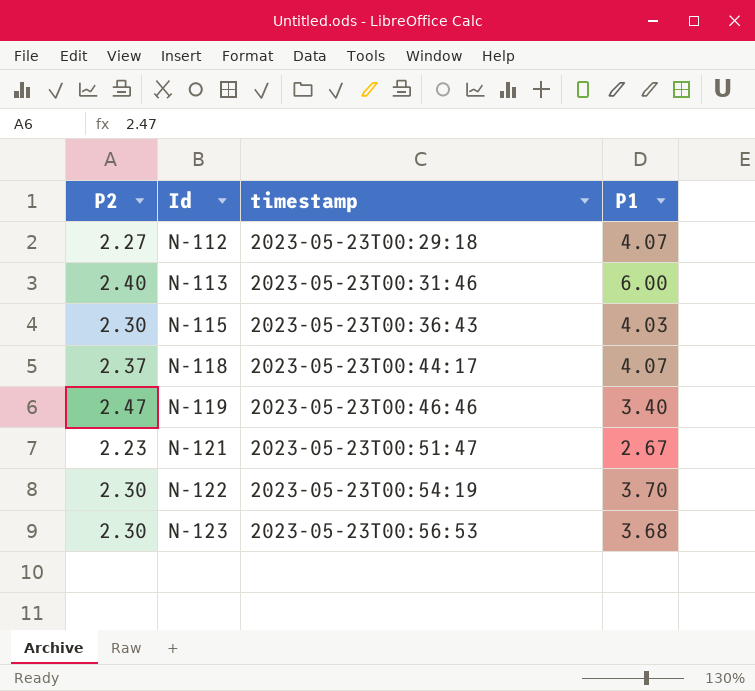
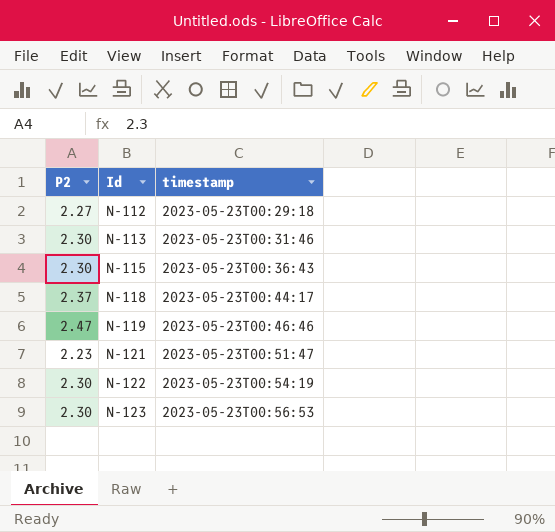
column P1 | position: 4 -> none
N-113 | P2: 2.40 -> 2.30

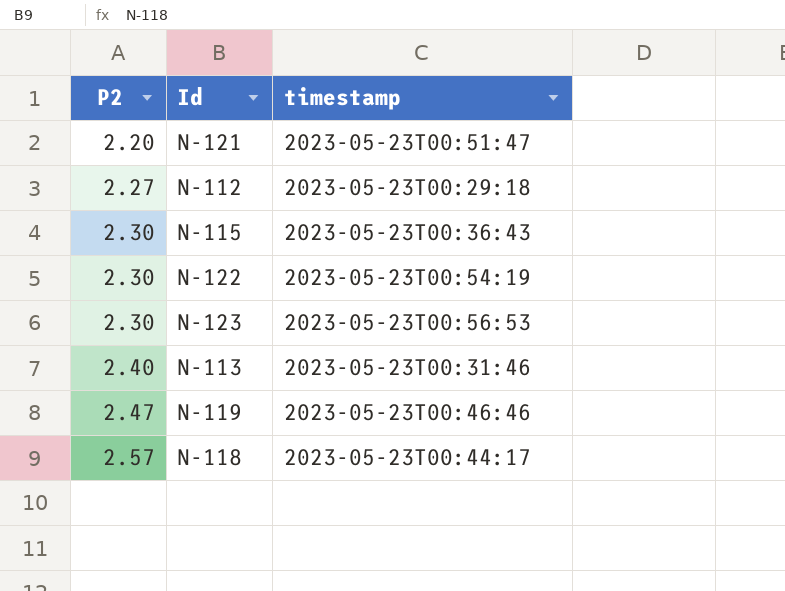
row order: Id ascending -> P2 ascending
N-121 | P2: 2.23 -> 2.20
N-113 | P2: 2.30 -> 2.40
N-118 | P2: 2.37 -> 2.57

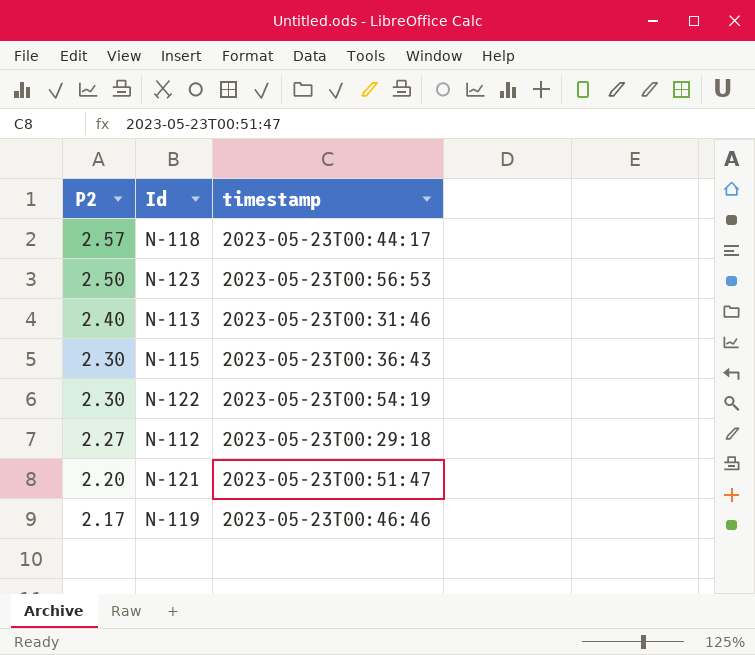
row order: P2 ascending -> P2 descending
N-123 | P2: 2.30 -> 2.50
N-119 | P2: 2.47 -> 2.17

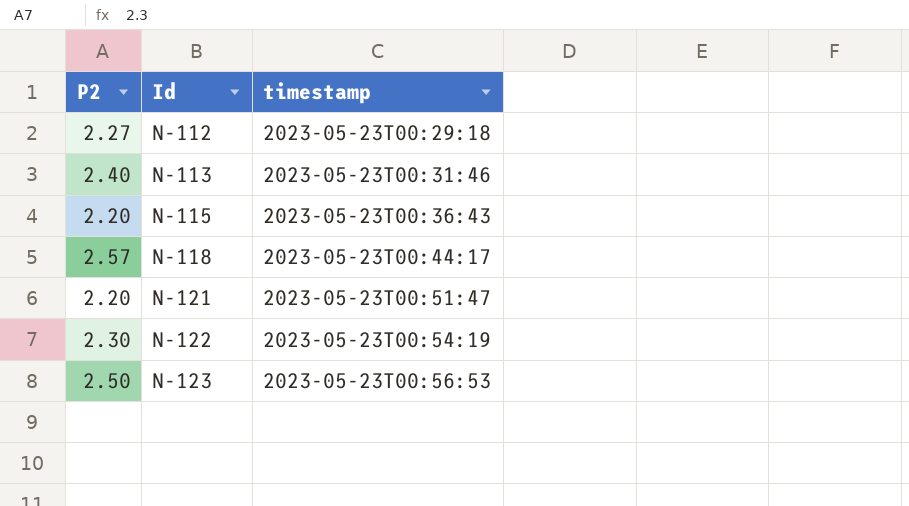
row order: P2 descending -> Id ascending
row N-119: 2.17 | 2023-05-23T00:46:46 -> none
N-115 | P2: 2.30 -> 2.20

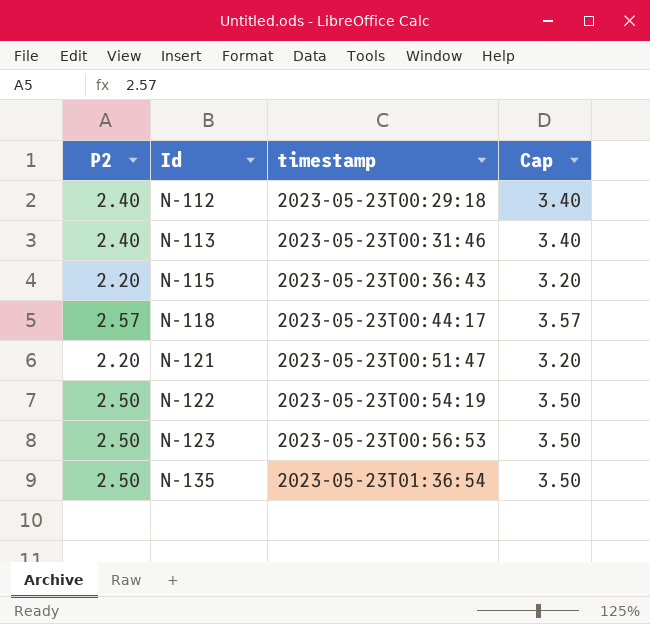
column Cap | formula: none -> [P2] + 1
N-112 | P2: 2.27 -> 2.40
N-122 | P2: 2.30 -> 2.50
row N-135: none -> 2.50 | 2023-05-23T01:36:54 | 3.50

